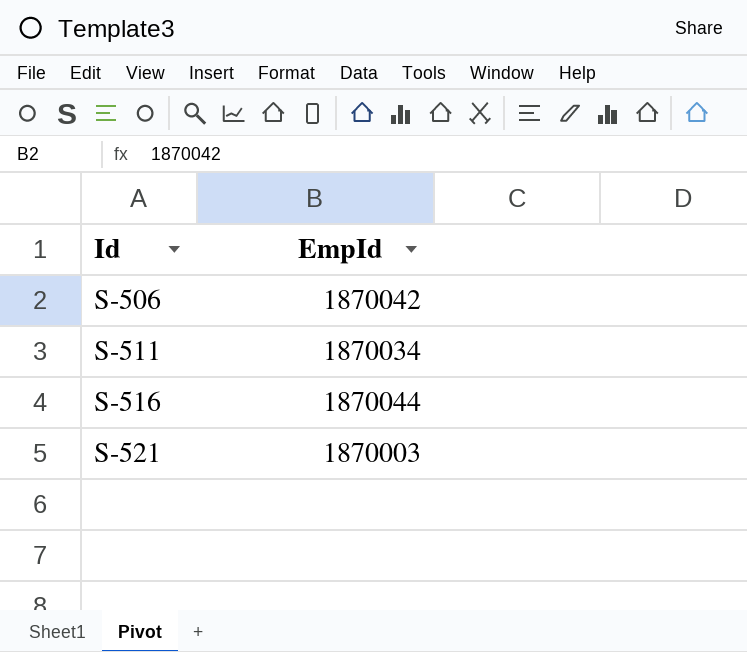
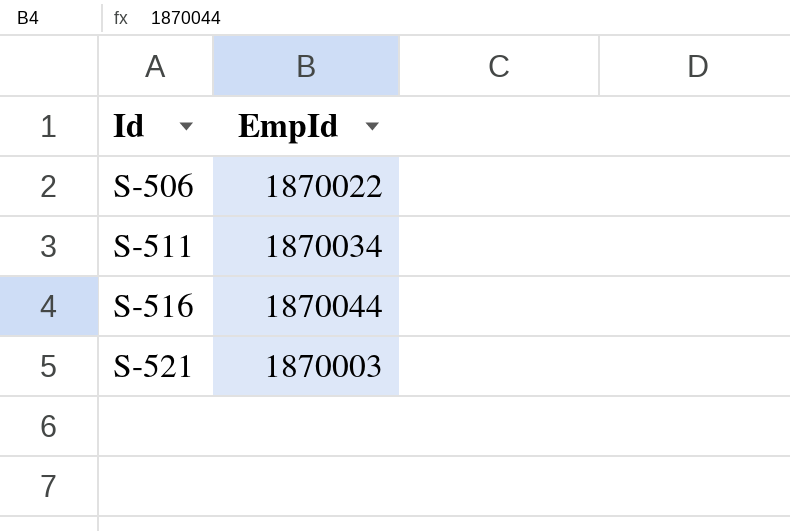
S-506 | EmpId: 1870042 -> 1870022

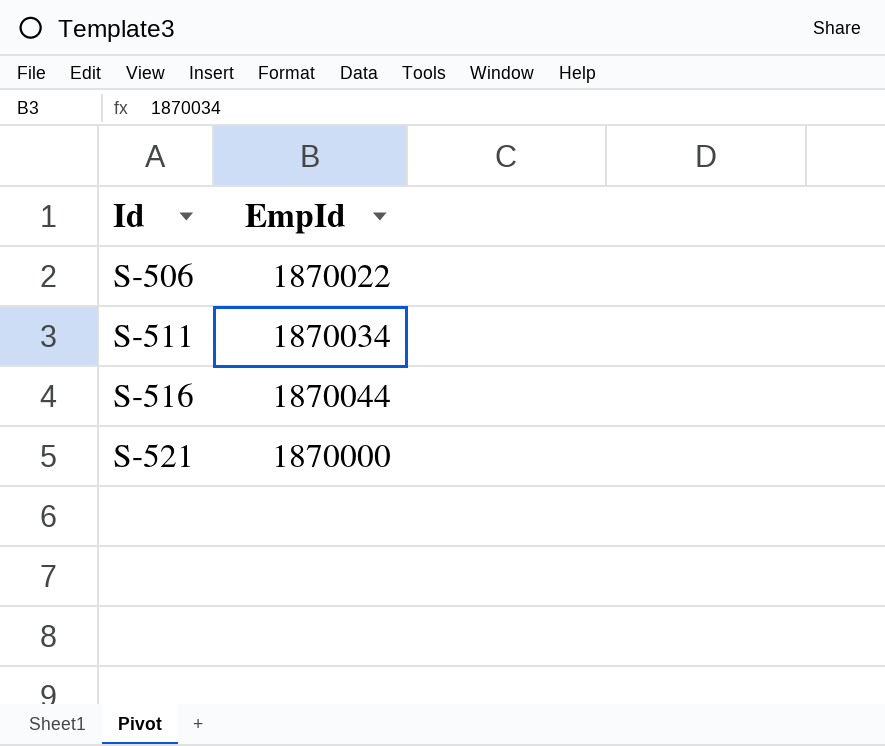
S-521 | EmpId: 1870003 -> 1870000

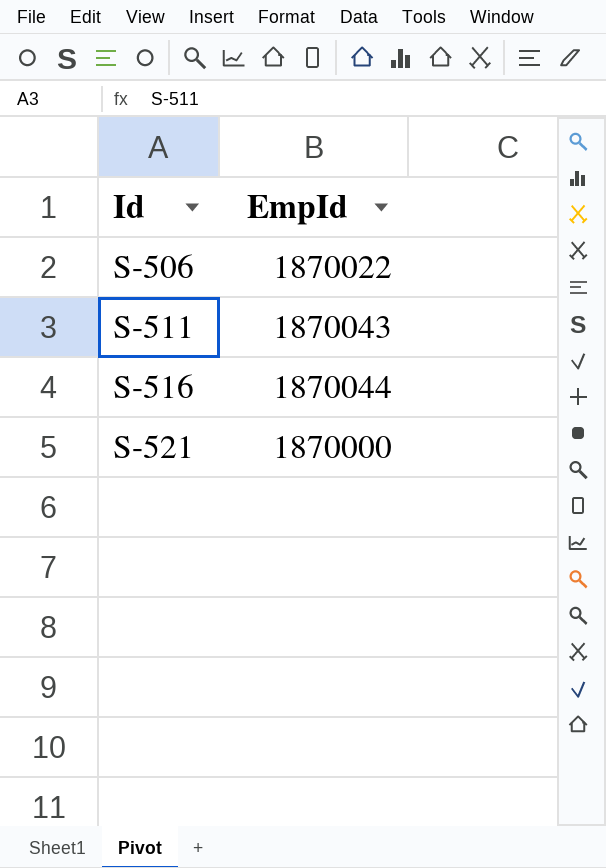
S-511 | EmpId: 1870034 -> 1870043

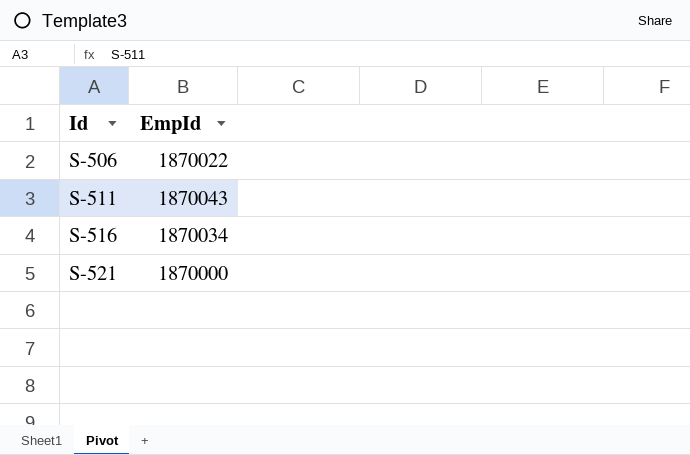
S-516 | EmpId: 1870044 -> 1870034

